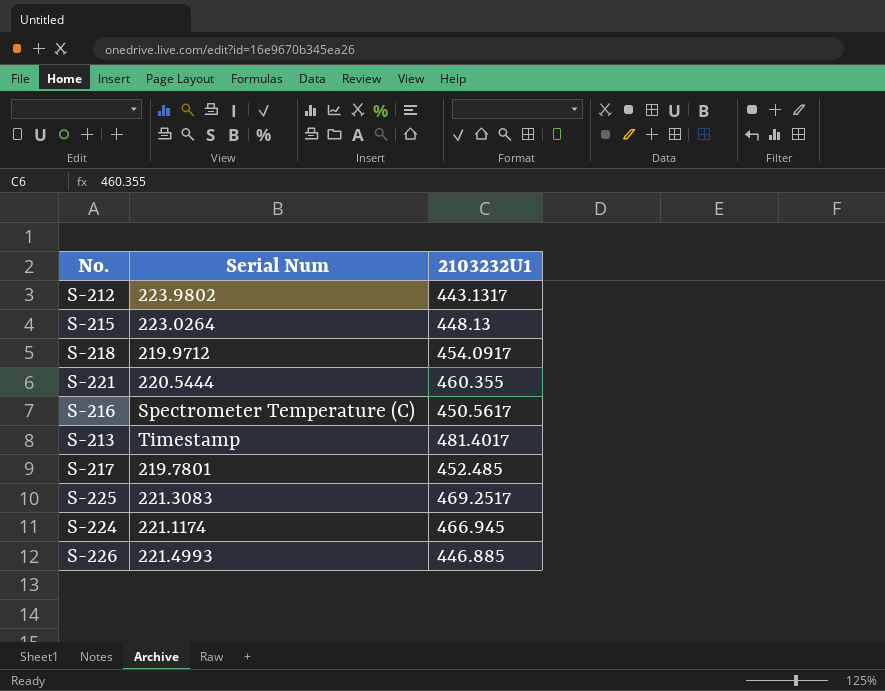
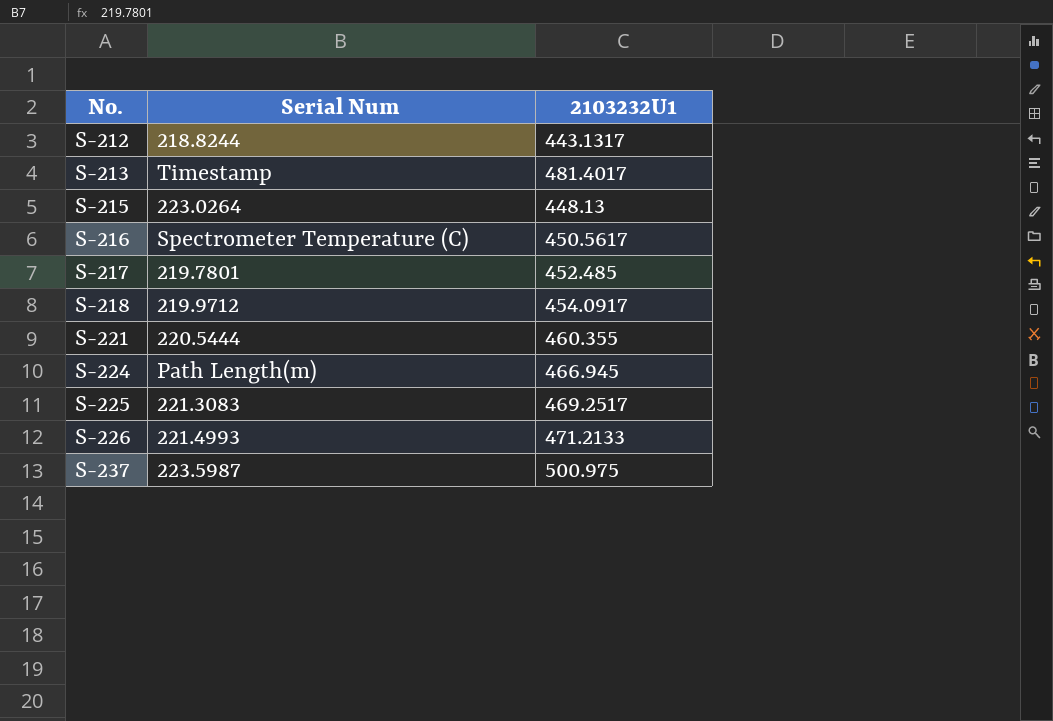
row order: none -> No. ascending
S-212 | Serial Num: 223.9802 -> 218.8244
S-224 | Serial Num: 221.1174 -> Path Length(m)
S-226 | 2103232U1: 446.885 -> 471.2133
row S-237: none -> 223.5987 | 500.975

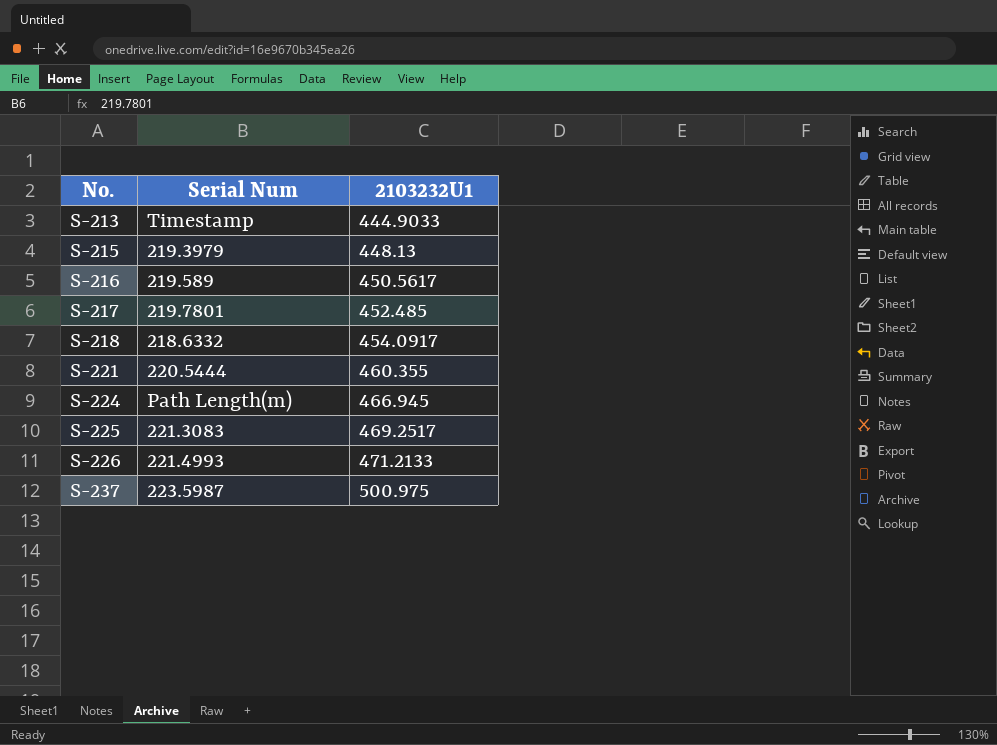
row S-212: 218.8244 | 443.1317 -> none
S-213 | 2103232U1: 481.4017 -> 444.9033
S-215 | Serial Num: 223.0264 -> 219.3979
S-216 | Serial Num: Spectrometer Temperature (C) -> 219.589
S-218 | Serial Num: 219.9712 -> 218.6332

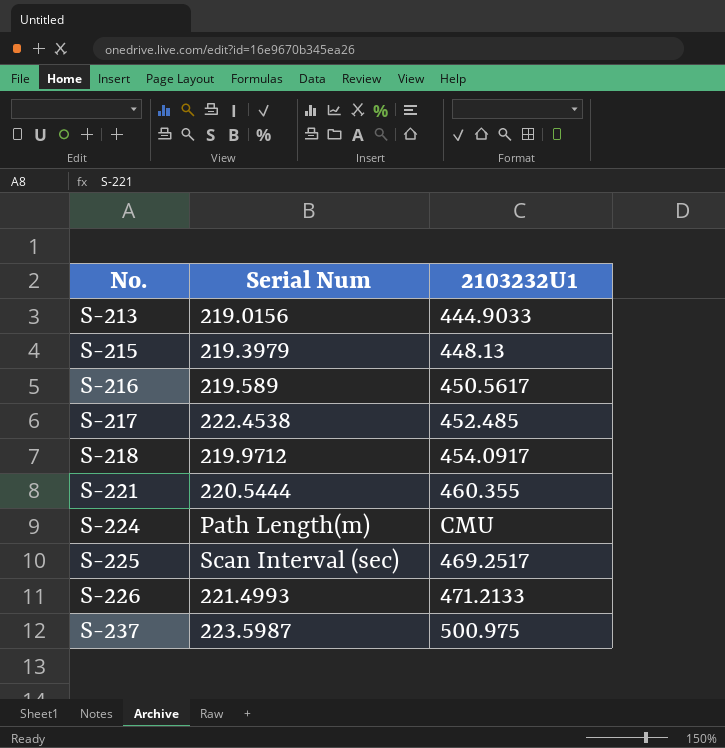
S-213 | Serial Num: Timestamp -> 219.0156
S-217 | Serial Num: 219.7801 -> 222.4538
S-218 | Serial Num: 218.6332 -> 219.9712
S-224 | 2103232U1: 466.945 -> CMU
S-225 | Serial Num: 221.3083 -> Scan Interval (sec)

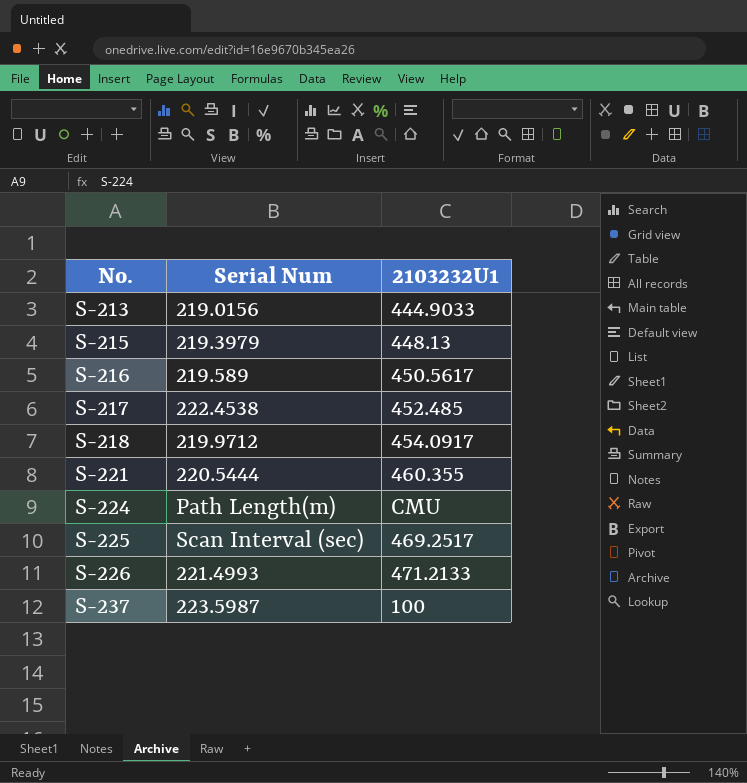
S-237 | 2103232U1: 500.975 -> 100

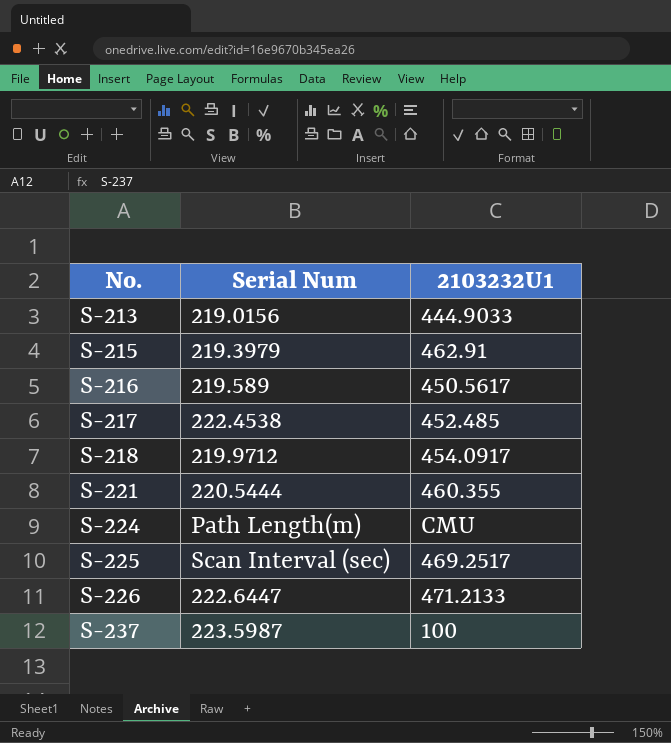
S-215 | 2103232U1: 448.13 -> 462.91
S-226 | Serial Num: 221.4993 -> 222.6447

